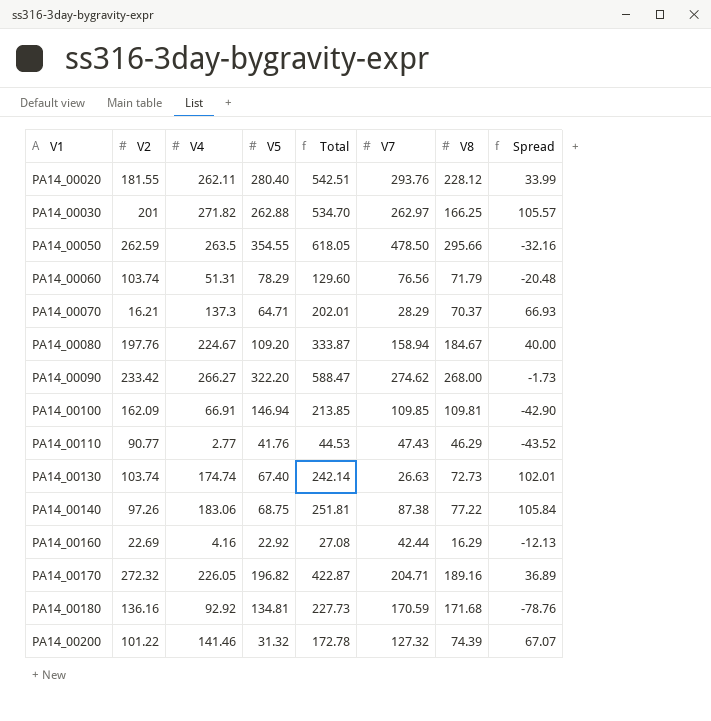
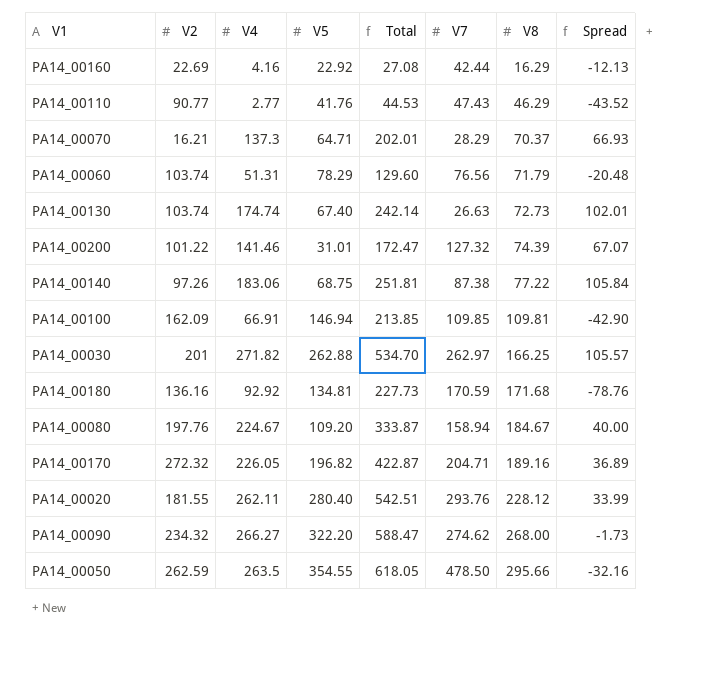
row order: V1 ascending -> V8 ascending
PA14_00200 | V5: 31.32 -> 31.01
PA14_00200 | Total: 172.78 -> 172.47
PA14_00090 | V2: 233.42 -> 234.32

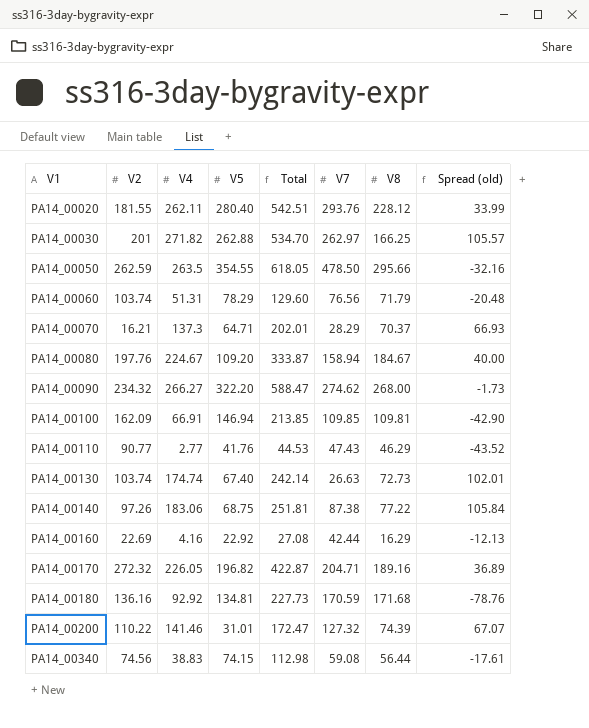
row order: V8 ascending -> V1 ascending
column name: Spread -> Spread (old)
PA14_00200 | V2: 101.22 -> 110.22
row PA14_00340: none -> 74.56 | 38.83 | 74.15 | 112.98 | 59.08 | 56.44 | -17.61

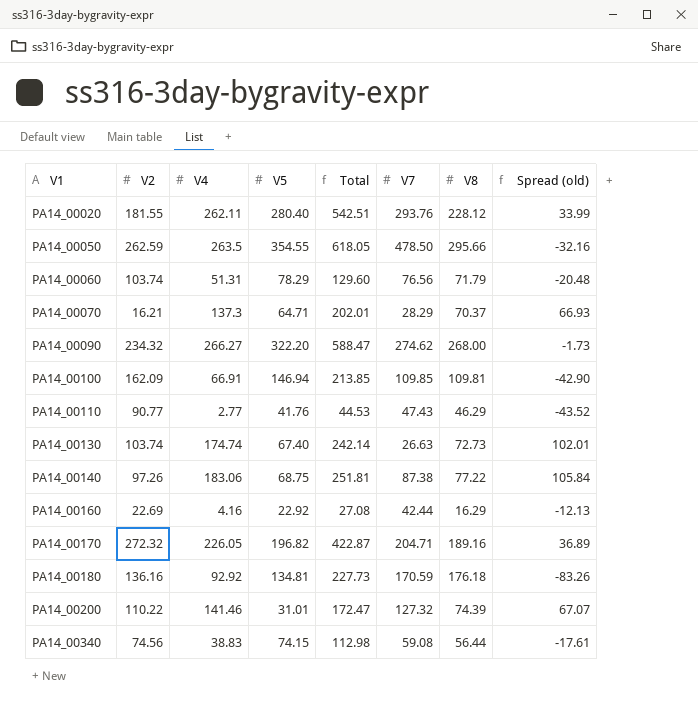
row PA14_00030: 201 | 271.82 | 262.88 | 534.70 | 262.97 | 166.25 | 105.57 -> none
row PA14_00080: 197.76 | 224.67 | 109.20 | 333.87 | 158.94 | 184.67 | 40.00 -> none
PA14_00180 | V8: 171.68 -> 176.18
PA14_00180 | Spread (old): -78.76 -> -83.26

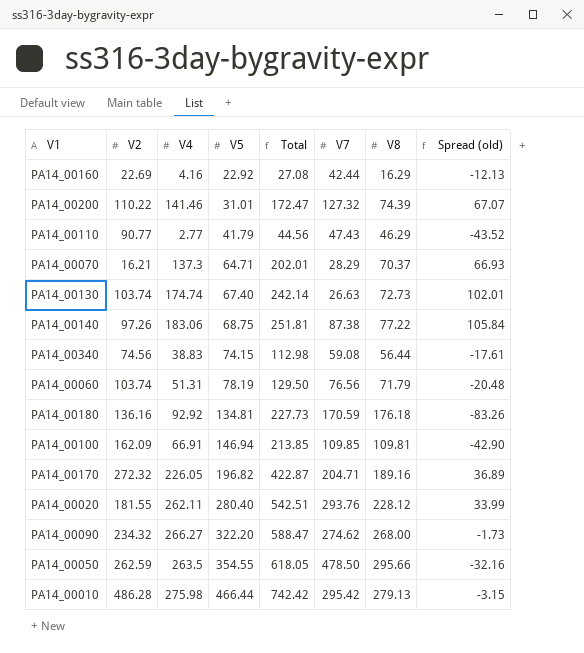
row order: V1 ascending -> V5 ascending
PA14_00110 | V5: 41.76 -> 41.79
PA14_00110 | Total: 44.53 -> 44.56
PA14_00060 | V5: 78.29 -> 78.19
PA14_00060 | Total: 129.60 -> 129.50
row PA14_00010: none -> 486.28 | 275.98 | 466.44 | 742.42 | 295.42 | 279.13 | -3.15

